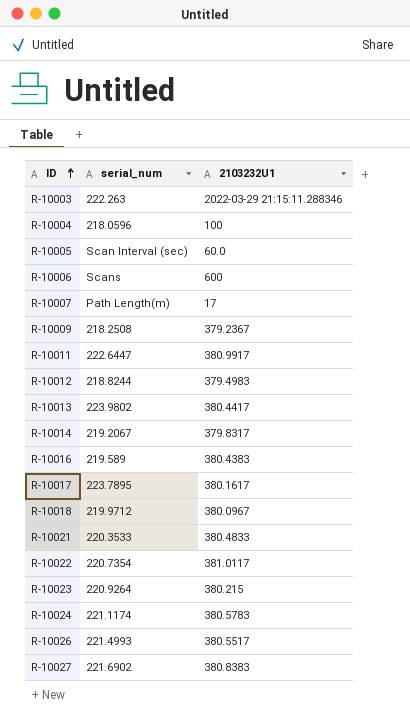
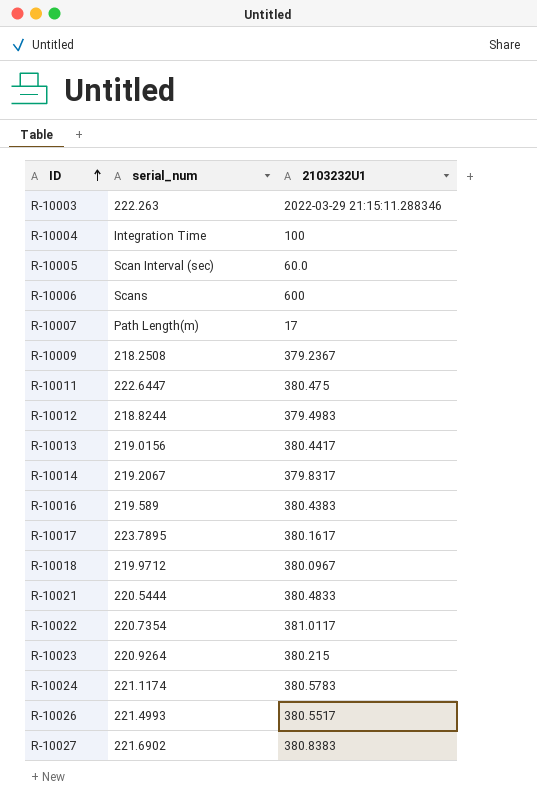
R-10004 | serial_num: 218.0596 -> Integration Time
R-10011 | 2103232U1: 380.9917 -> 380.475
R-10013 | serial_num: 223.9802 -> 219.0156
R-10021 | serial_num: 220.3533 -> 220.5444

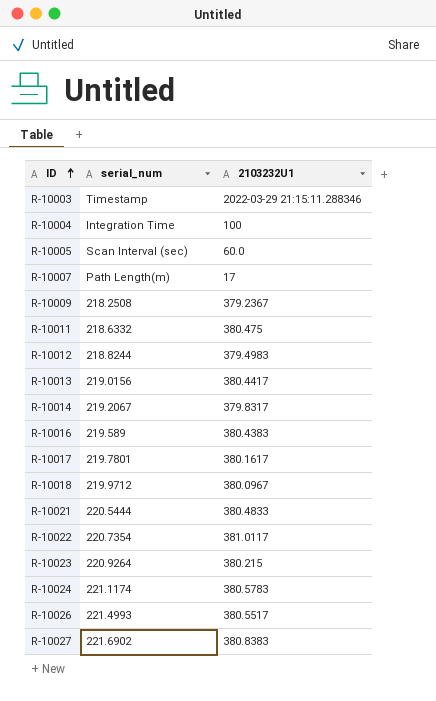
row R-10006: Scans | 600 -> none
R-10003 | serial_num: 222.263 -> Timestamp
R-10011 | serial_num: 222.6447 -> 218.6332
R-10017 | serial_num: 223.7895 -> 219.7801

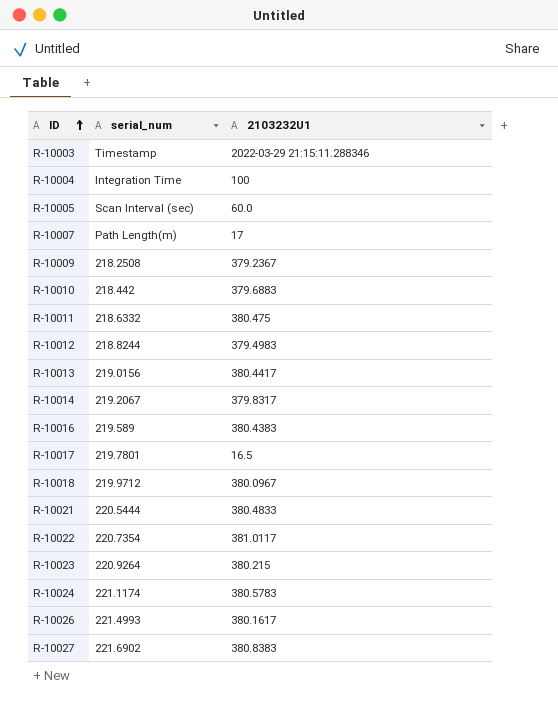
row R-10010: none -> 218.442 | 379.6883
R-10017 | 2103232U1: 380.1617 -> 16.5
R-10026 | 2103232U1: 380.5517 -> 380.1617

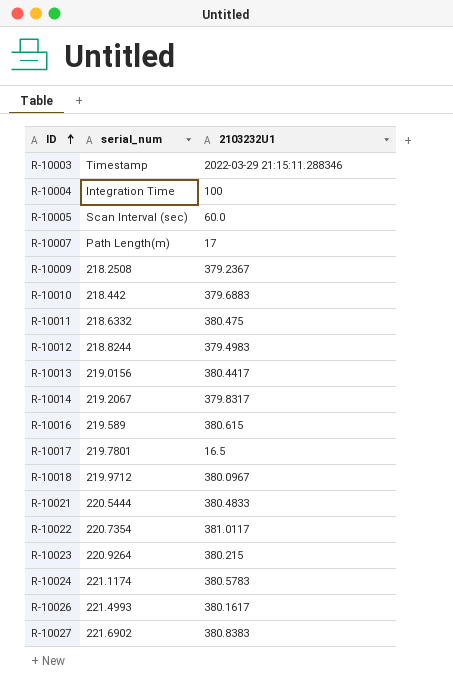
R-10016 | 2103232U1: 380.4383 -> 380.615

